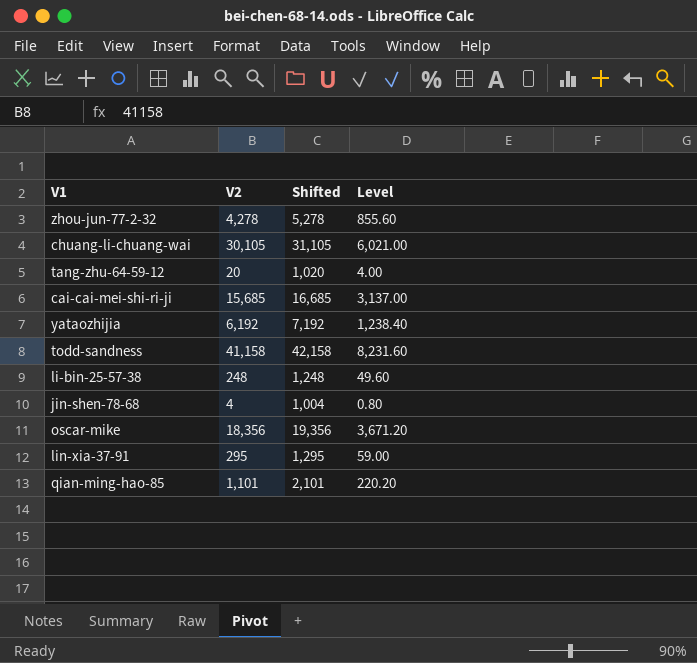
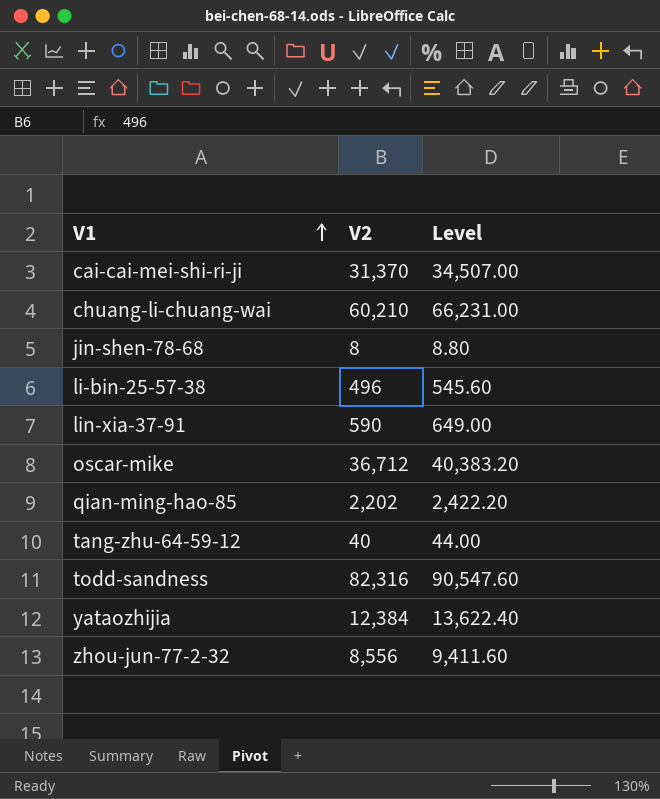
row order: none -> V1 ascending
column Shifted | formula: [V2] + 1000 -> none
column Level | formula: [V2] * 0.2 -> [V2] * 1.1
cai-cai-mei-shi-ri-ji | V2: 15,685 -> 31,370
chuang-li-chuang-wai | V2: 30,105 -> 60,210
jin-shen-78-68 | V2: 4 -> 8
li-bin-25-57-38 | V2: 248 -> 496
lin-xia-37-91 | V2: 295 -> 590
oscar-mike | V2: 18,356 -> 36,712
qian-ming-hao-85 | V2: 1,101 -> 2,202
tang-zhu-64-59-12 | V2: 20 -> 40
todd-sandness | V2: 41,158 -> 82,316
yataozhijia | V2: 6,192 -> 12,384
zhou-jun-77-2-32 | V2: 4,278 -> 8,556

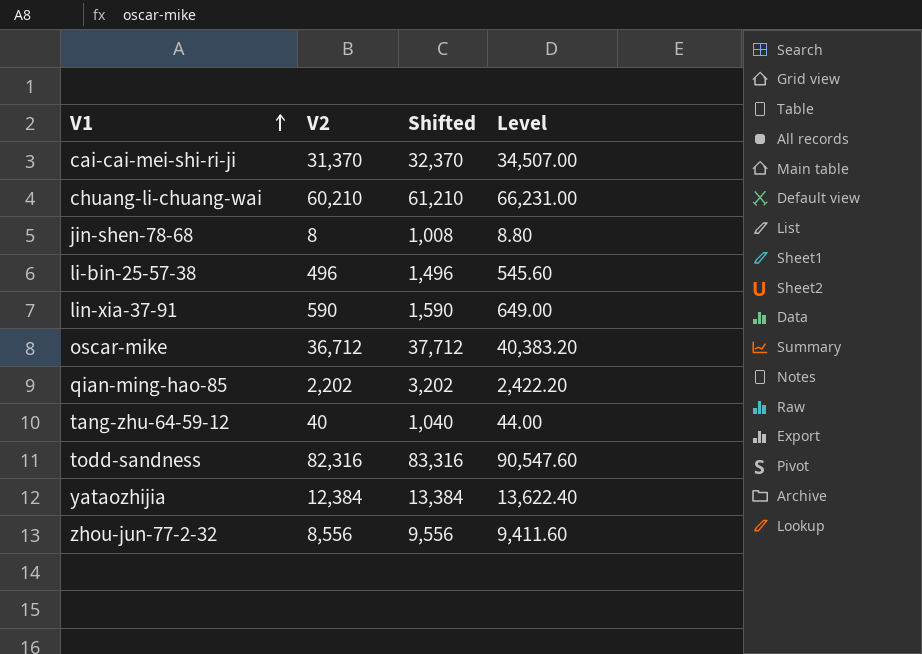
column Shifted | formula: none -> [V2] + 1000

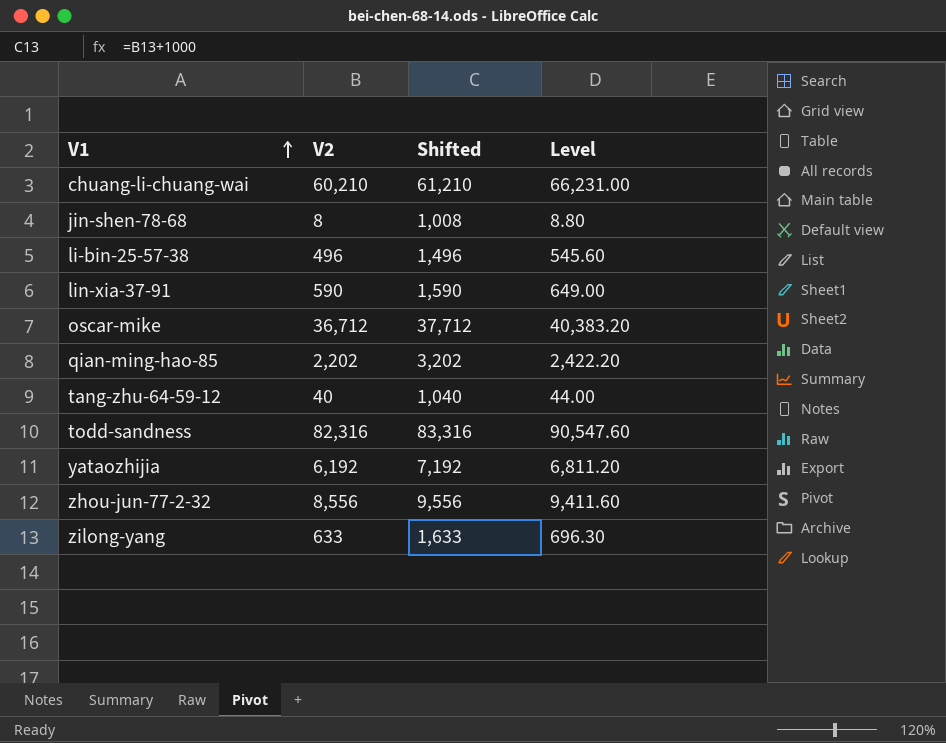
row cai-cai-mei-shi-ri-ji: 31,370 | 32,370 | 34,507.00 -> none
yataozhijia | V2: 12,384 -> 6,192
yataozhijia | Shifted: 13,384 -> 7,192
yataozhijia | Level: 13,622.40 -> 6,811.20
row zilong-yang: none -> 633 | 1,633 | 696.30

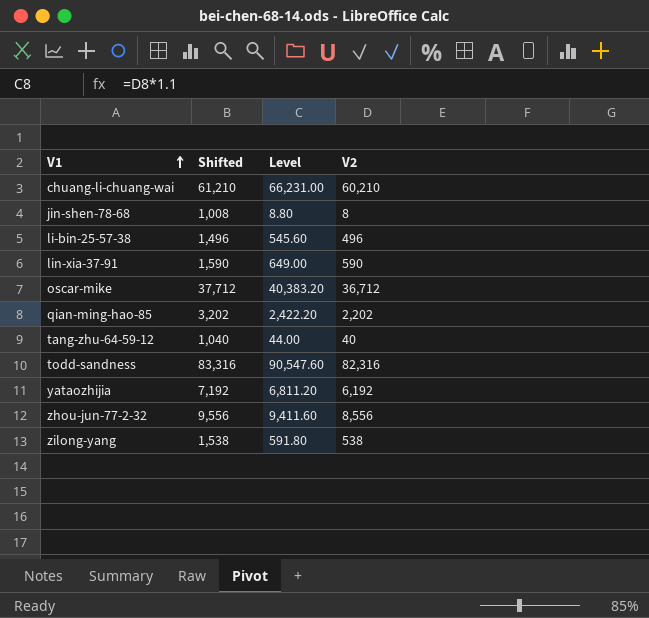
column V2 | position: 2 -> 4
zilong-yang | Shifted: 1,633 -> 1,538
zilong-yang | Level: 696.30 -> 591.80
zilong-yang | V2: 633 -> 538

